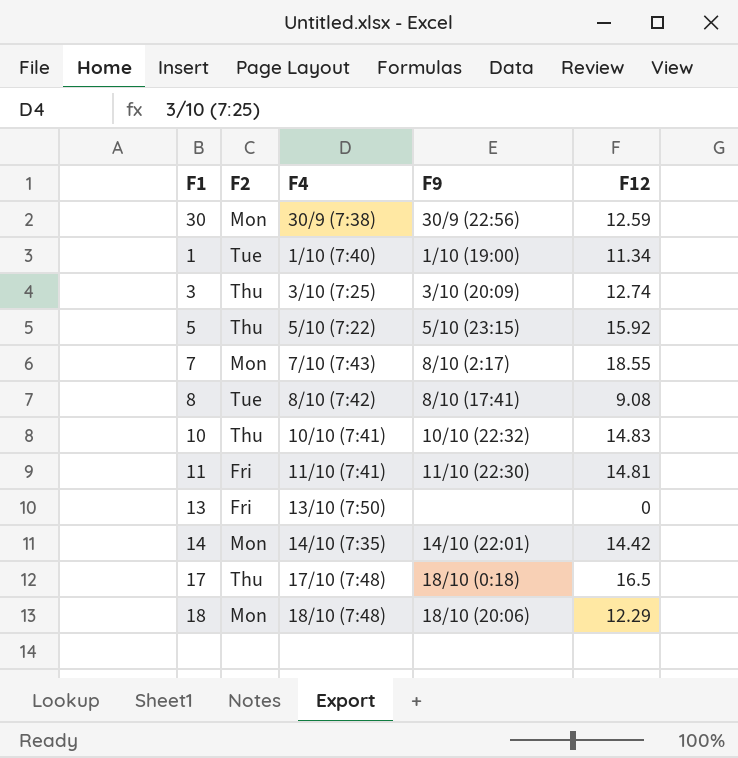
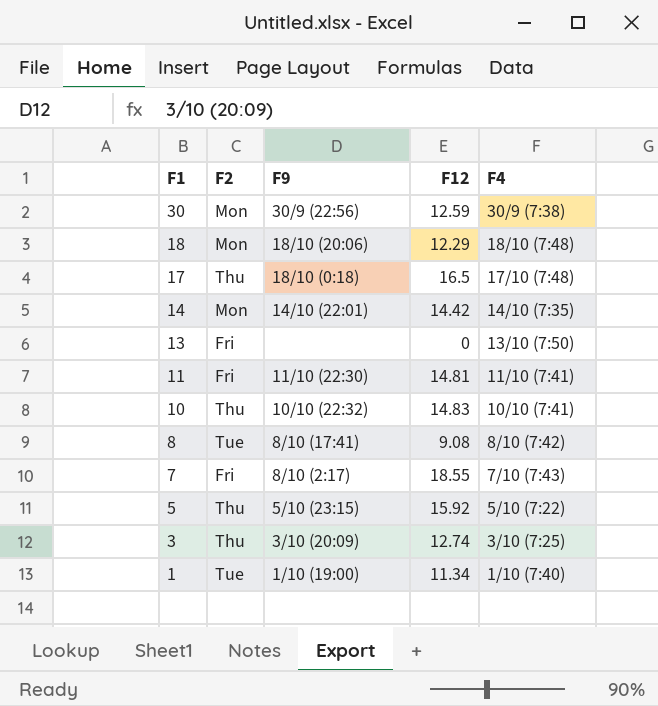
row order: none -> F1 descending
column F4 | position: 3 -> 5
7 | F2: Mon -> Fri

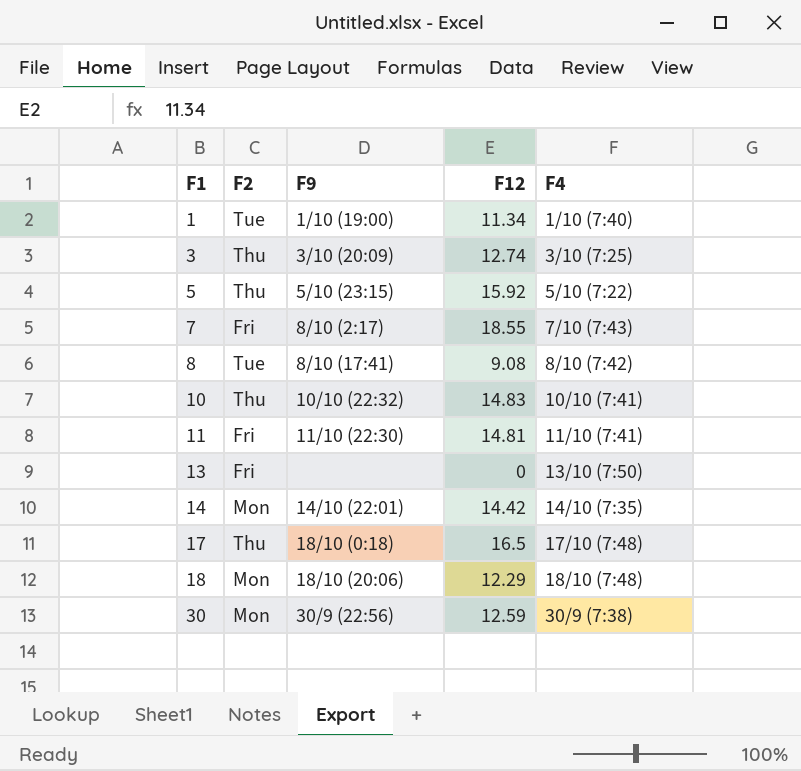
row order: F1 descending -> F1 ascending

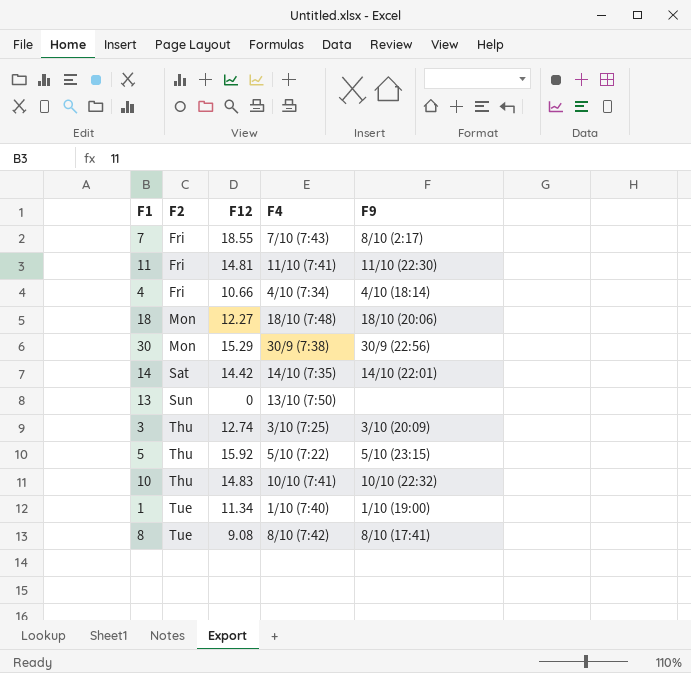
row order: F1 ascending -> F2 ascending
column F9 | position: 3 -> 5
row 17: Thu | 18/10 (0:18) | 16.5 | 17/10 (7:48) -> none
row 4: none -> Fri | 10.66 | 4/10 (7:34) | 4/10 (18:14)
18 | F12: 12.29 -> 12.27
30 | F12: 12.59 -> 15.29
14 | F2: Mon -> Sat
13 | F2: Fri -> Sun

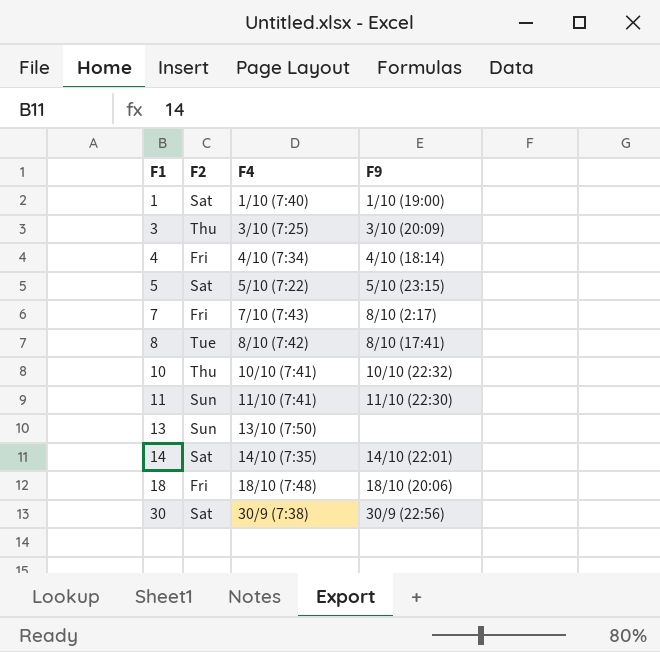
row order: F2 ascending -> F1 ascending
column F12 | position: 3 -> none
1 | F2: Tue -> Sat
5 | F2: Thu -> Sat
11 | F2: Fri -> Sun
18 | F2: Mon -> Fri
30 | F2: Mon -> Sat

